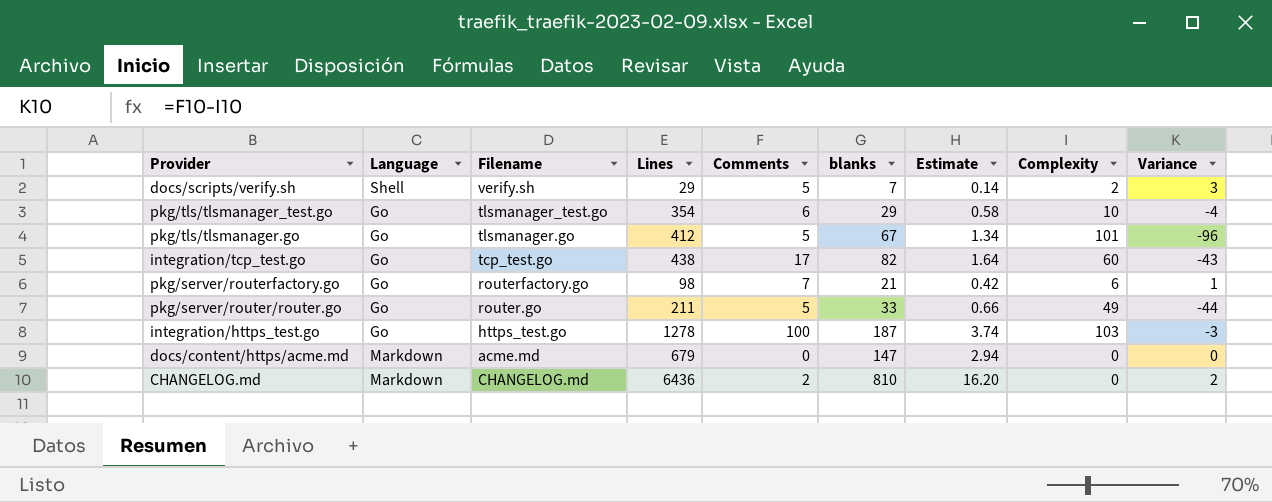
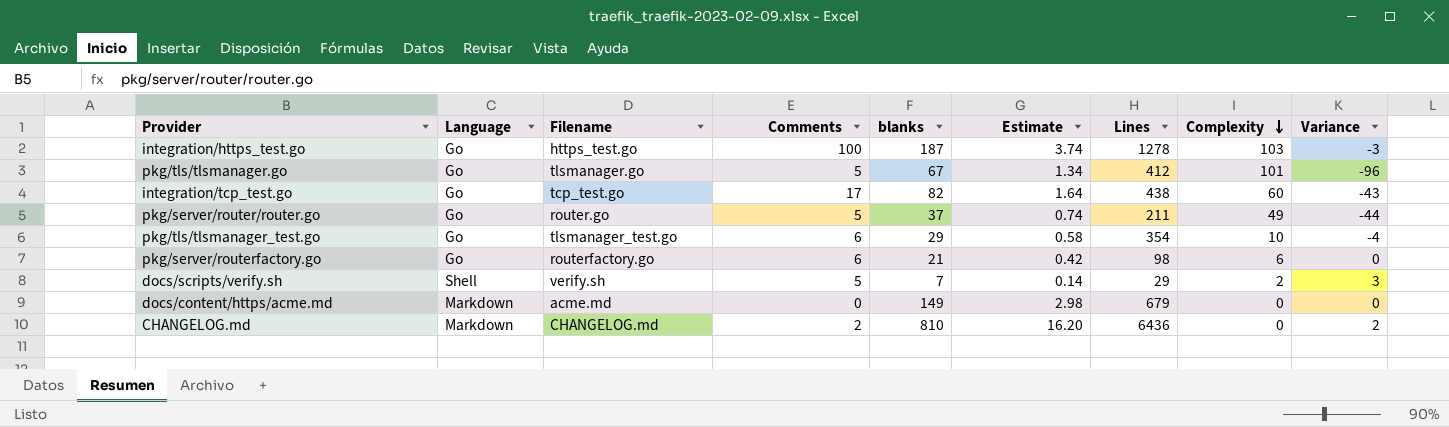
row order: none -> Complexity descending
column Lines | position: 4 -> 7
pkg/server/router/router.go | blanks: 33 -> 37
pkg/server/router/router.go | Estimate: 0.66 -> 0.74
pkg/server/routerfactory.go | Comments: 7 -> 6
pkg/server/routerfactory.go | Variance: 1 -> 0
docs/content/https/acme.md | blanks: 147 -> 149
docs/content/https/acme.md | Estimate: 2.94 -> 2.98

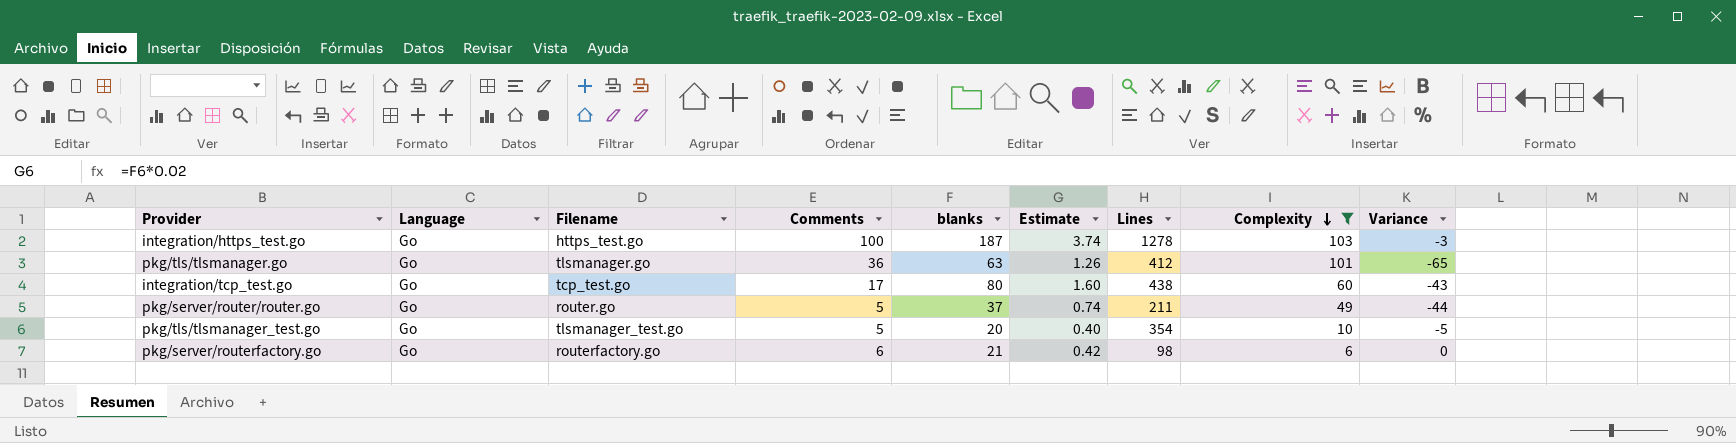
filter: none -> Complexity >= 6
pkg/tls/tlsmanager.go | Comments: 5 -> 36
pkg/tls/tlsmanager.go | blanks: 67 -> 63
pkg/tls/tlsmanager.go | Estimate: 1.34 -> 1.26
pkg/tls/tlsmanager.go | Variance: -96 -> -65
integration/tcp_test.go | blanks: 82 -> 80
integration/tcp_test.go | Estimate: 1.64 -> 1.60
pkg/tls/tlsmanager_test.go | Comments: 6 -> 5
pkg/tls/tlsmanager_test.go | blanks: 29 -> 20
pkg/tls/tlsmanager_test.go | Estimate: 0.58 -> 0.40
pkg/tls/tlsmanager_test.go | Variance: -4 -> -5

